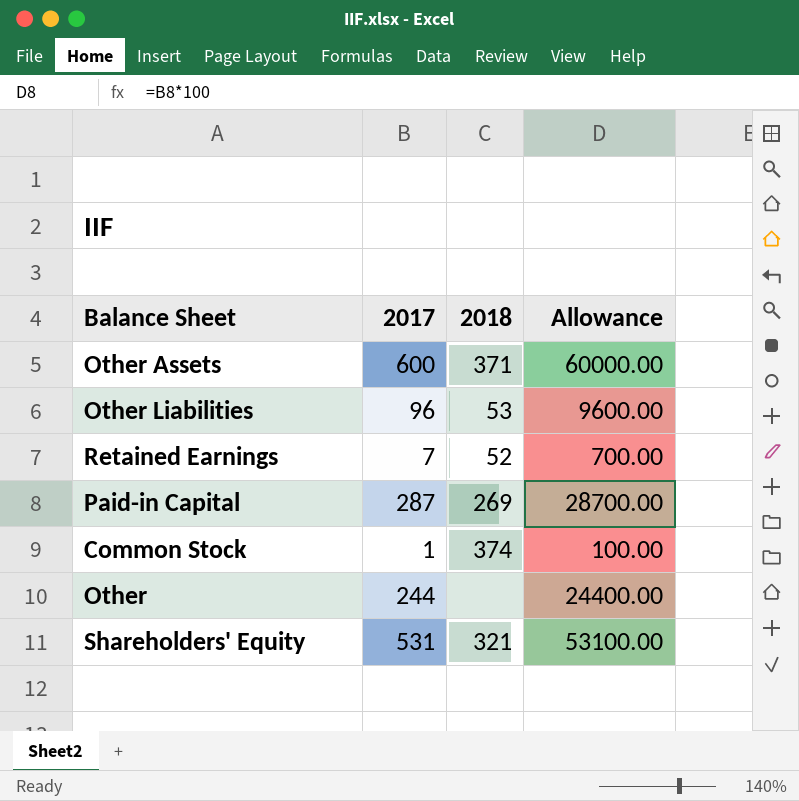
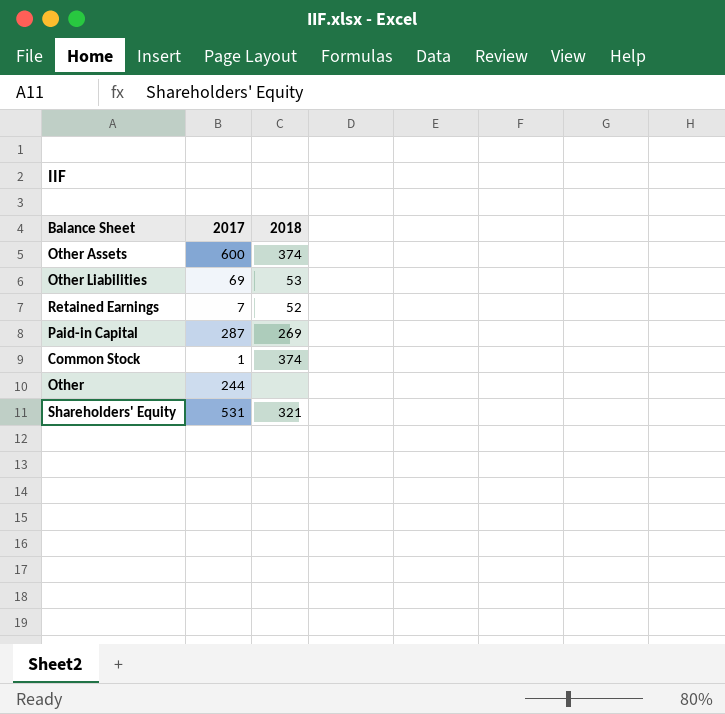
column Allowance | formula: [2017] * 100 -> none
Other Assets | 2018: 371 -> 374
Other Liabilities | 2017: 96 -> 69

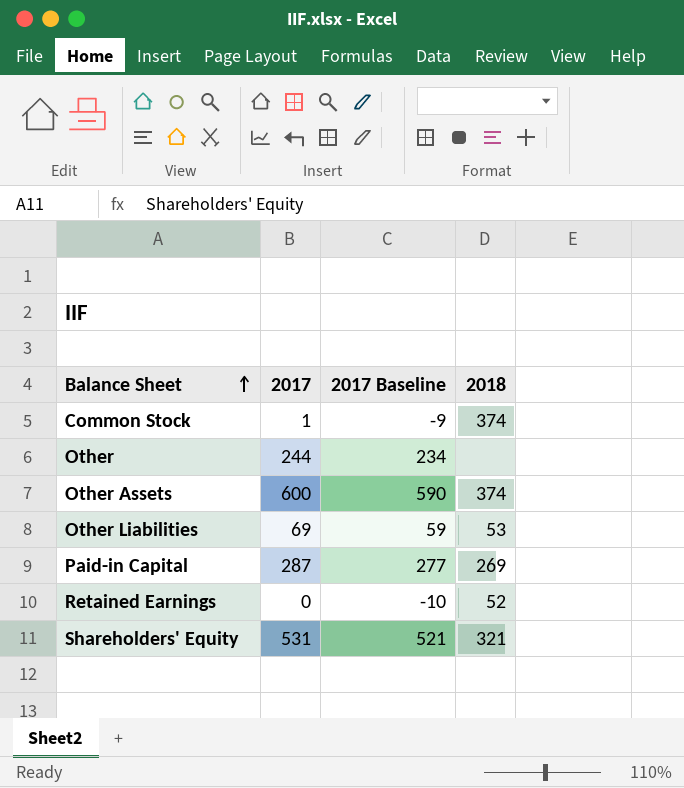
row order: none -> Balance Sheet ascending
column 2017 Baseline | formula: none -> [2017] - 10
Retained Earnings | 2017: 7 -> 0

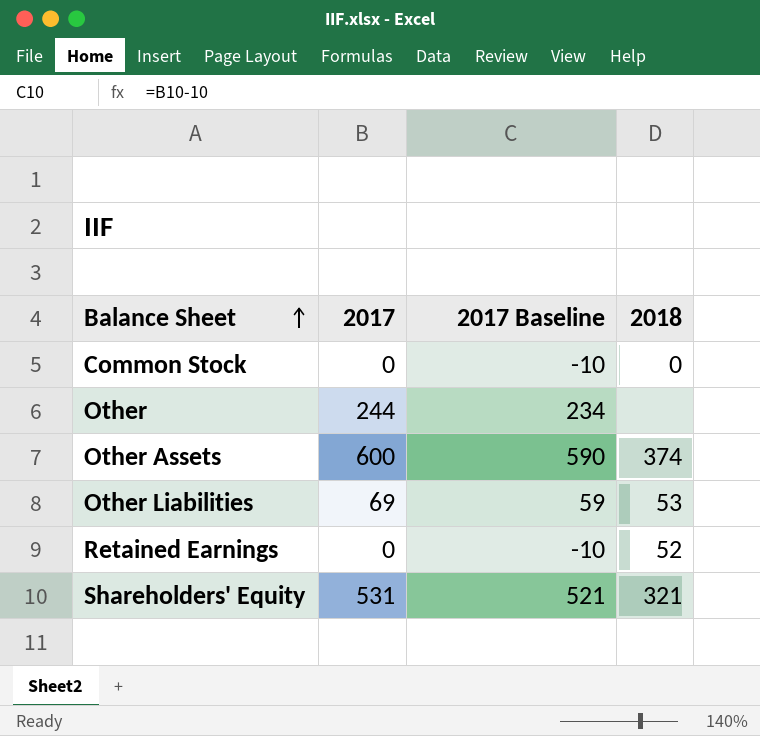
row Paid-in Capital: 287 | 277 | 269 -> none
Common Stock | 2017: 1 -> 0
Common Stock | 2017 Baseline: -9 -> -10
Common Stock | 2018: 374 -> 0

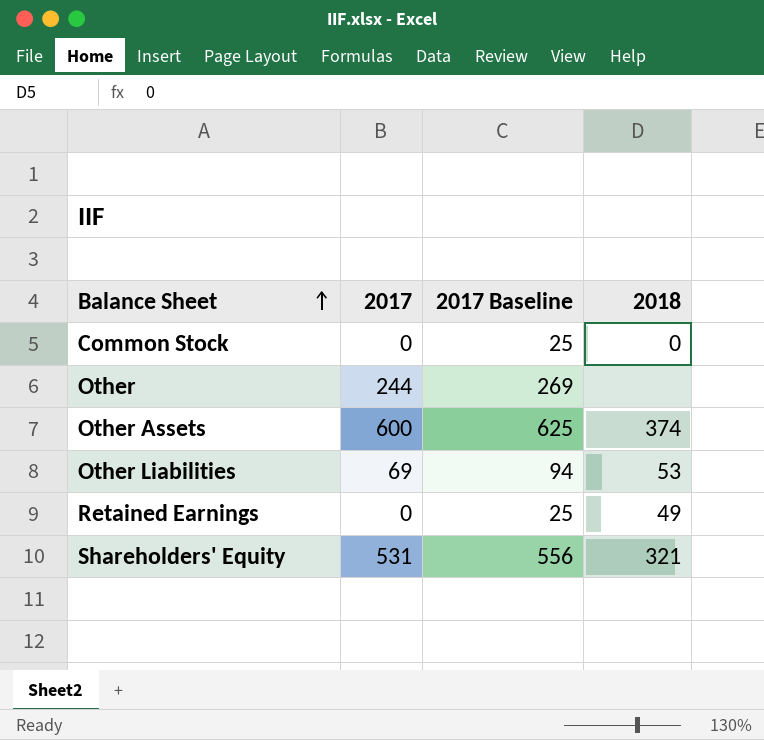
column 2017 Baseline | formula: [2017] - 10 -> [2017] + 25
Retained Earnings | 2018: 52 -> 49

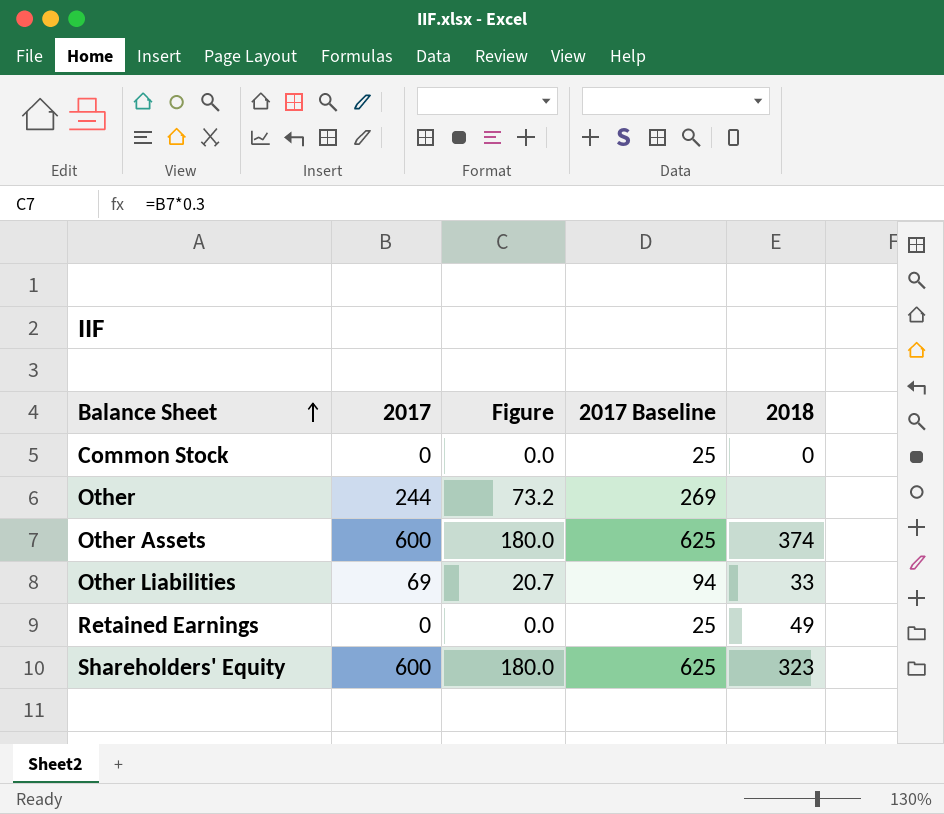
column Figure | formula: none -> [2017] * 0.3
Other Liabilities | 2018: 53 -> 33
Shareholders' Equity | 2017: 531 -> 600
Shareholders' Equity | 2017 Baseline: 556 -> 625
Shareholders' Equity | 2018: 321 -> 323

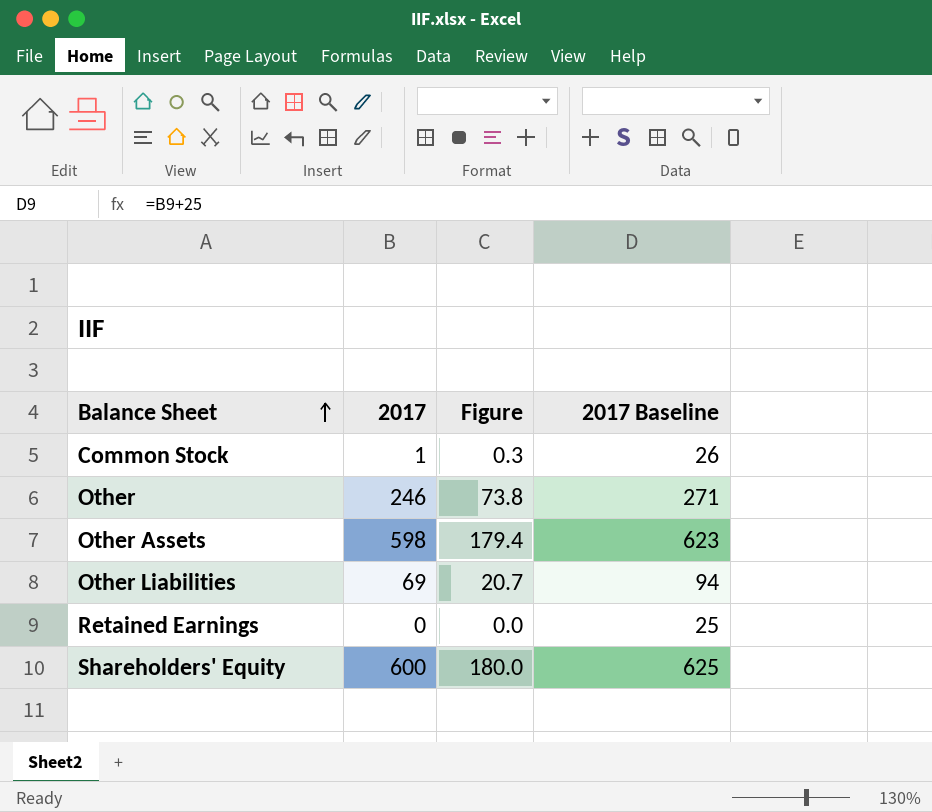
column 2018 | position: 5 -> none
Common Stock | 2017: 0 -> 1
Common Stock | Figure: 0.0 -> 0.3
Common Stock | 2017 Baseline: 25 -> 26
Other | 2017: 244 -> 246
Other | Figure: 73.2 -> 73.8
Other | 2017 Baseline: 269 -> 271
Other Assets | 2017: 600 -> 598
Other Assets | Figure: 180.0 -> 179.4
Other Assets | 2017 Baseline: 625 -> 623

